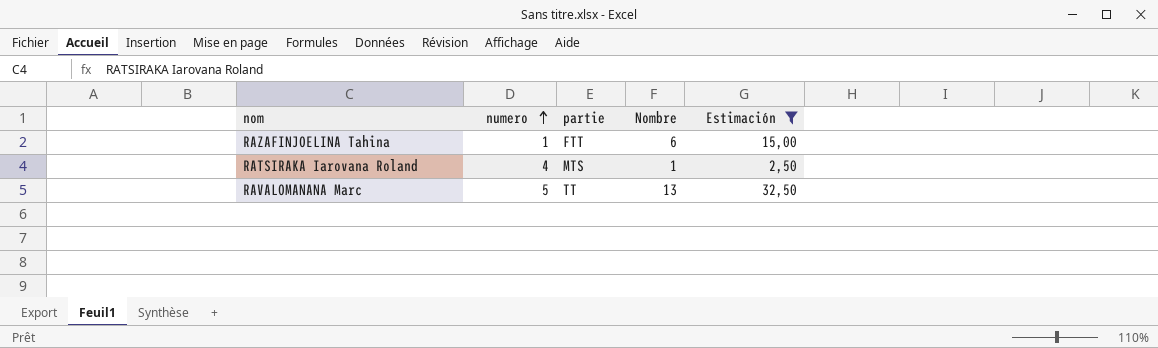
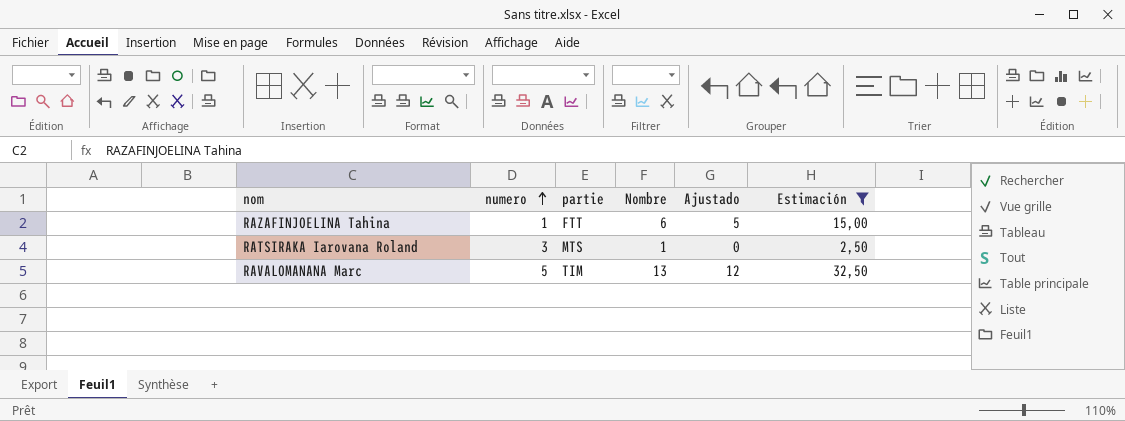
column Ajustado | formula: none -> [Nombre] - 1
RATSIRAKA Iarovana Roland | numero: 4 -> 3
RAVALOMANANA Marc | partie: TT -> TIM

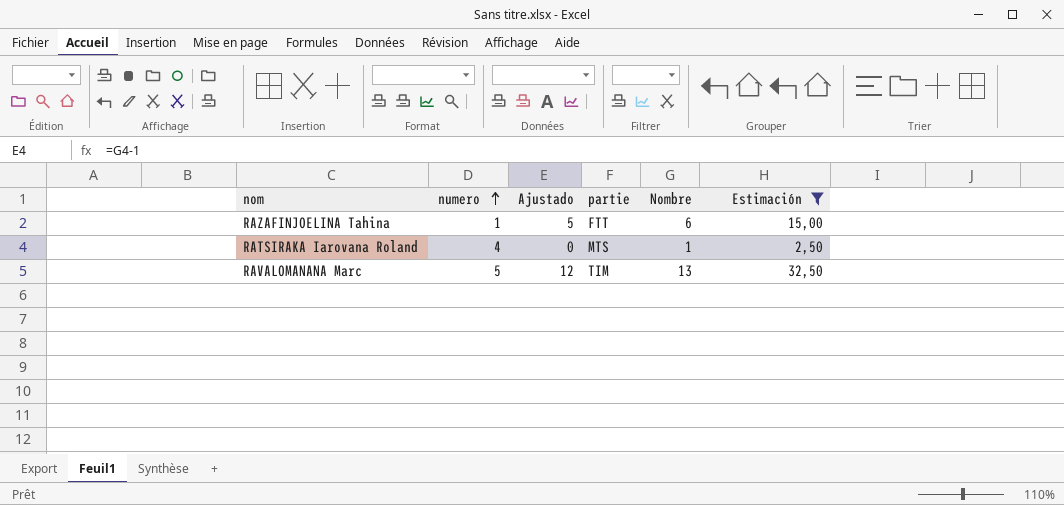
column Ajustado | position: 5 -> 3
RATSIRAKA Iarovana Roland | numero: 3 -> 4

